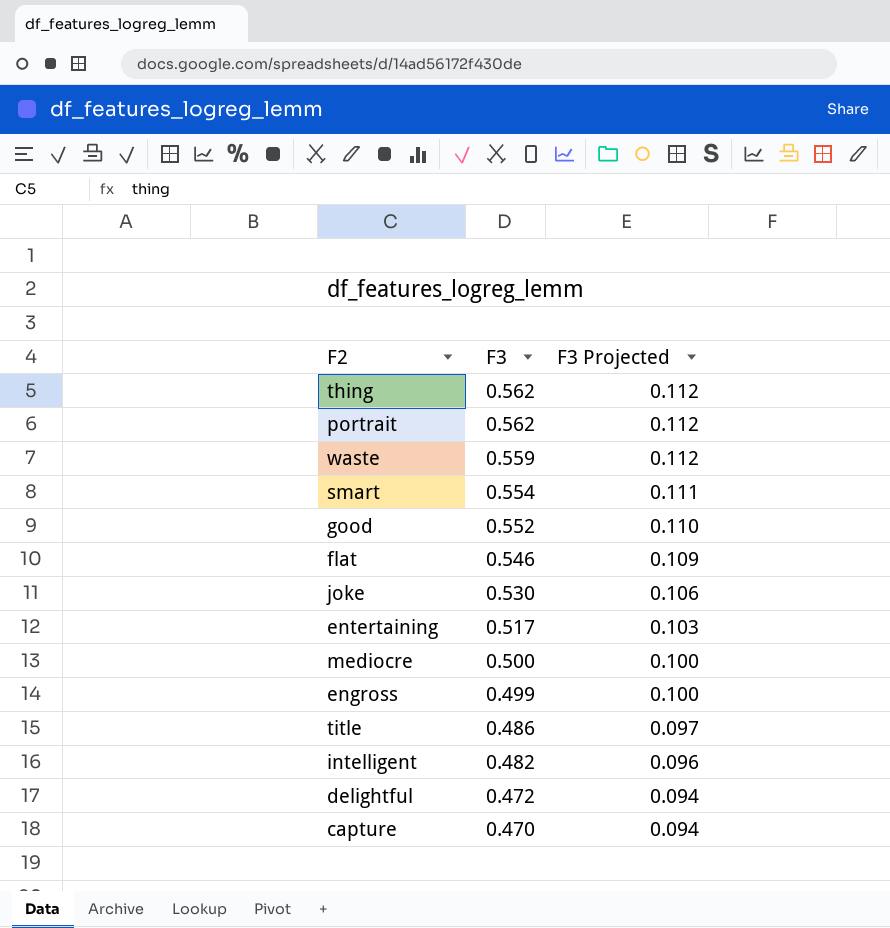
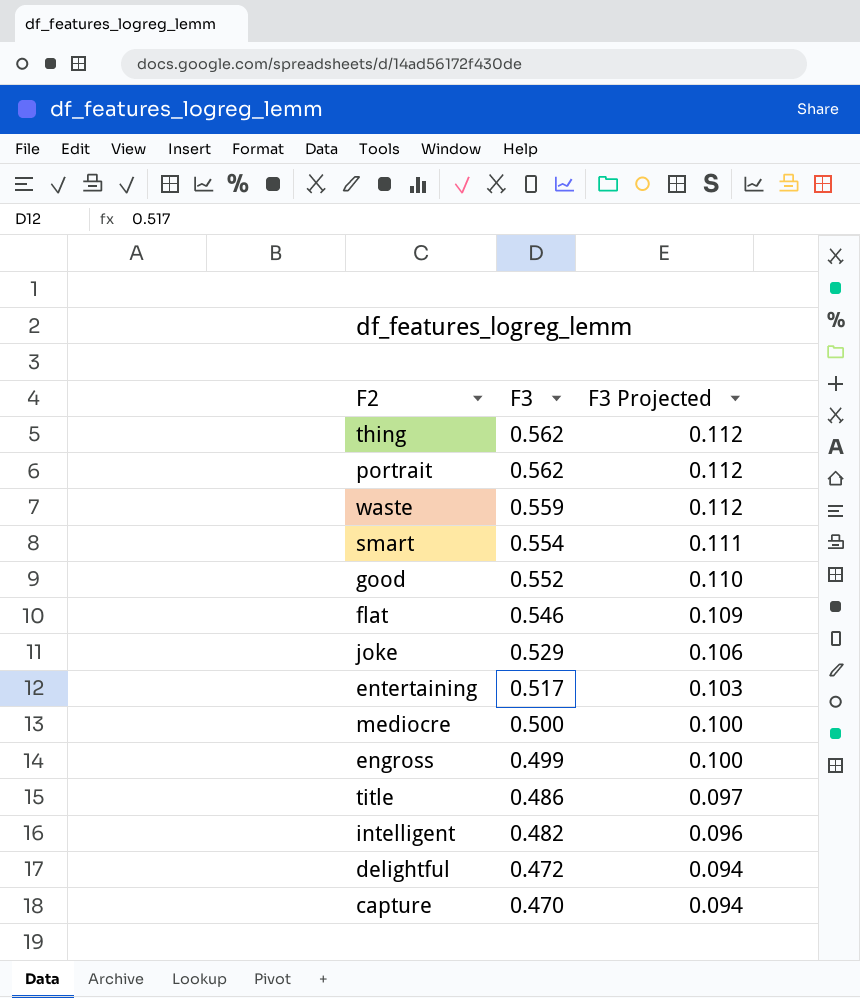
joke | F3: 0.530 -> 0.529

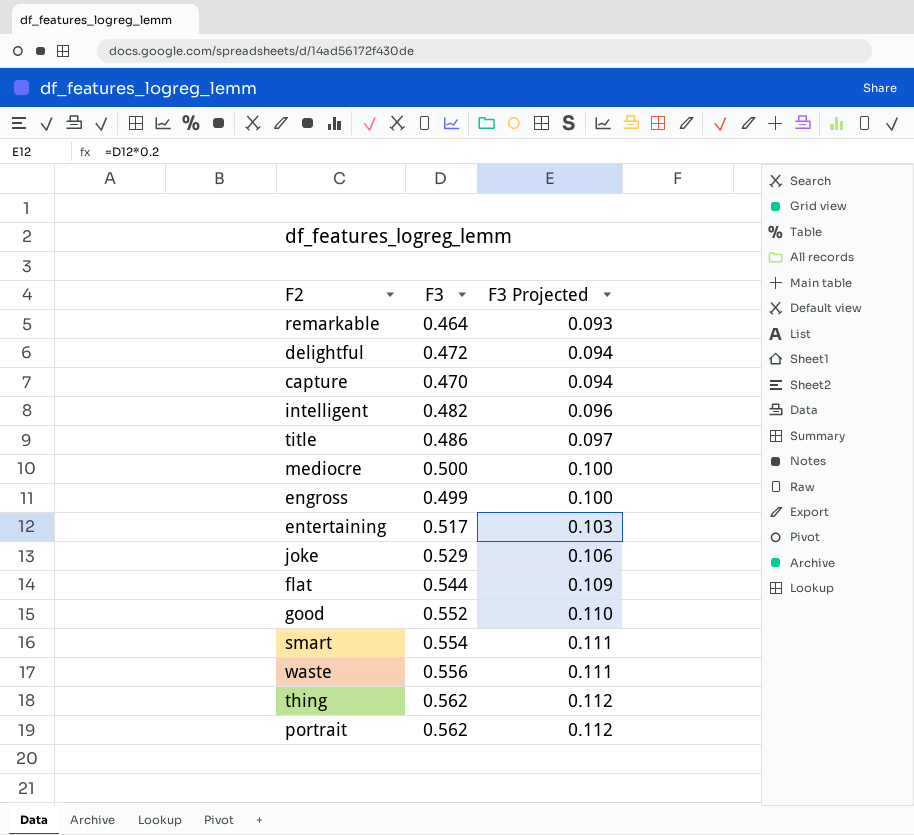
row order: F3 descending -> F3 Projected ascending
row remarkable: none -> 0.464 | 0.093
flat | F3: 0.546 -> 0.544
waste | F3: 0.559 -> 0.556
waste | F3 Projected: 0.112 -> 0.111

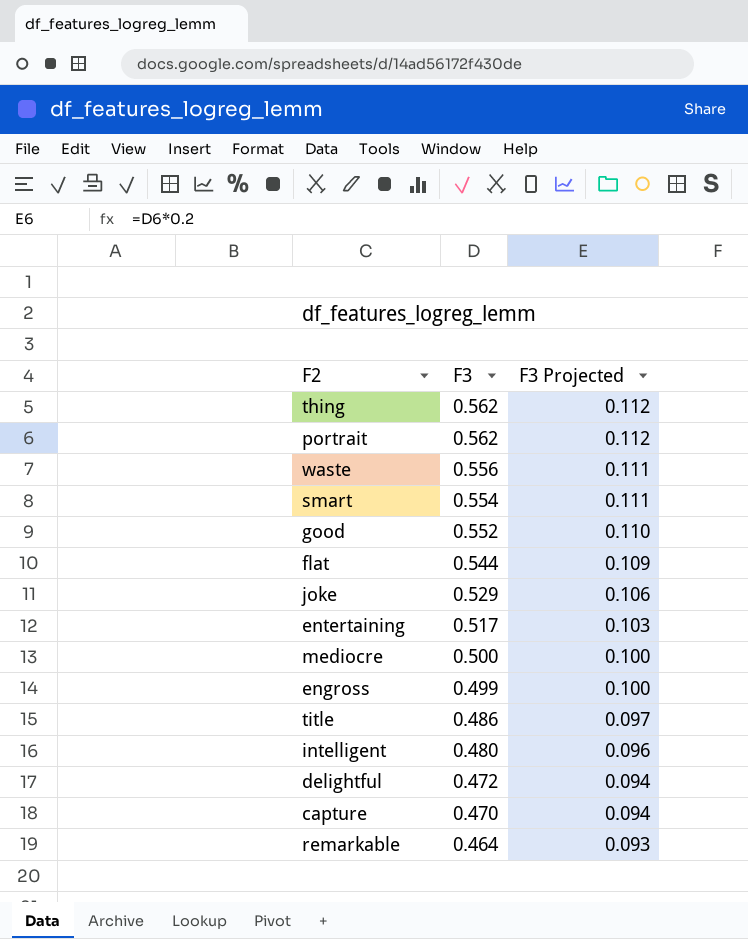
row order: F3 Projected ascending -> F3 descending
intelligent | F3: 0.482 -> 0.480

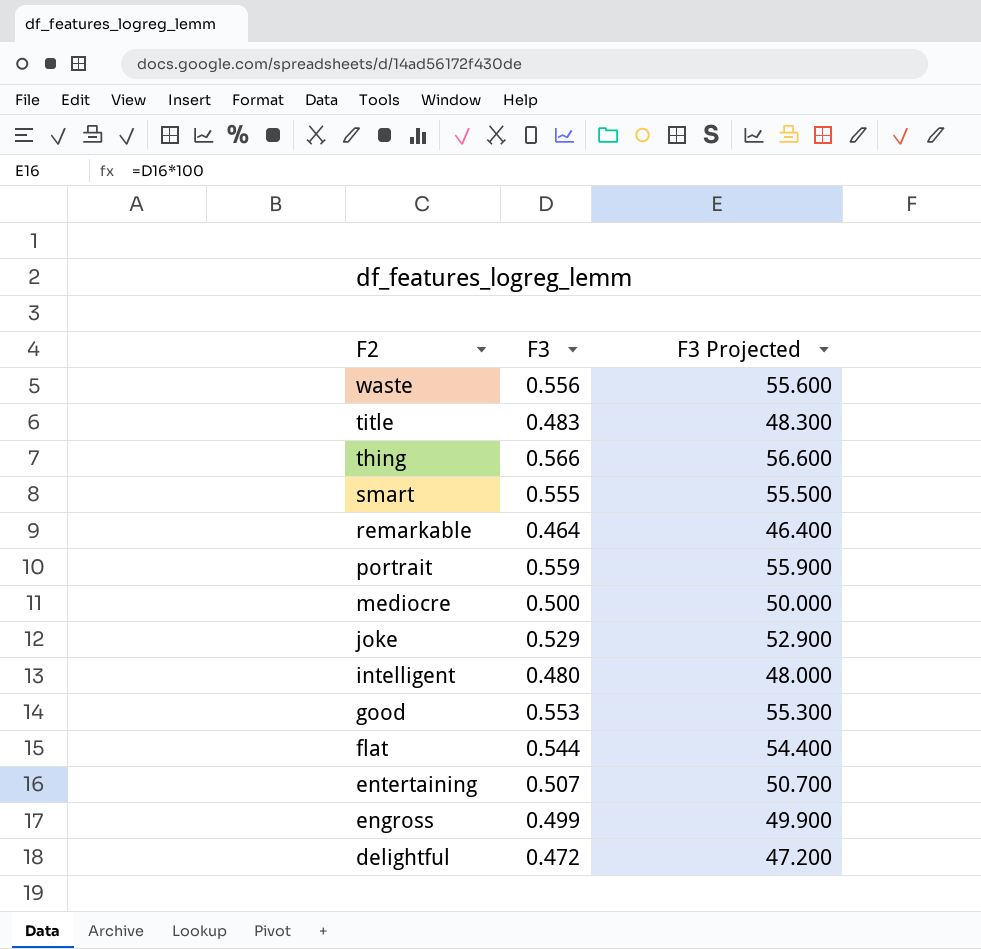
row order: F3 descending -> F2 descending
column F3 Projected | formula: [F3] * 0.2 -> [F3] * 100
row capture: 0.470 | 0.094 -> none
title | F3: 0.486 -> 0.483
thing | F3: 0.562 -> 0.566
smart | F3: 0.554 -> 0.555
portrait | F3: 0.562 -> 0.559
good | F3: 0.552 -> 0.553
entertaining | F3: 0.517 -> 0.507

